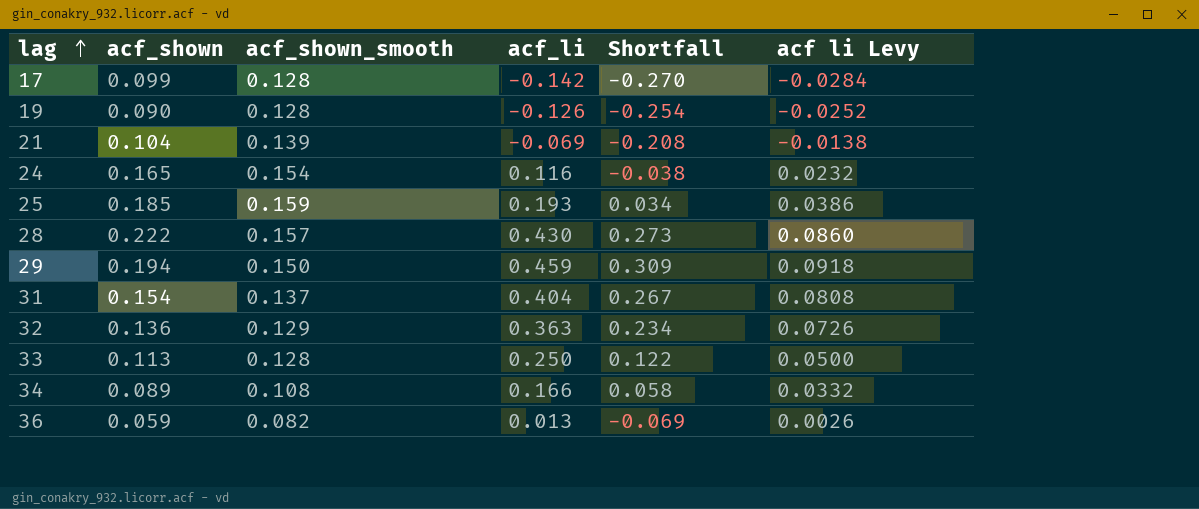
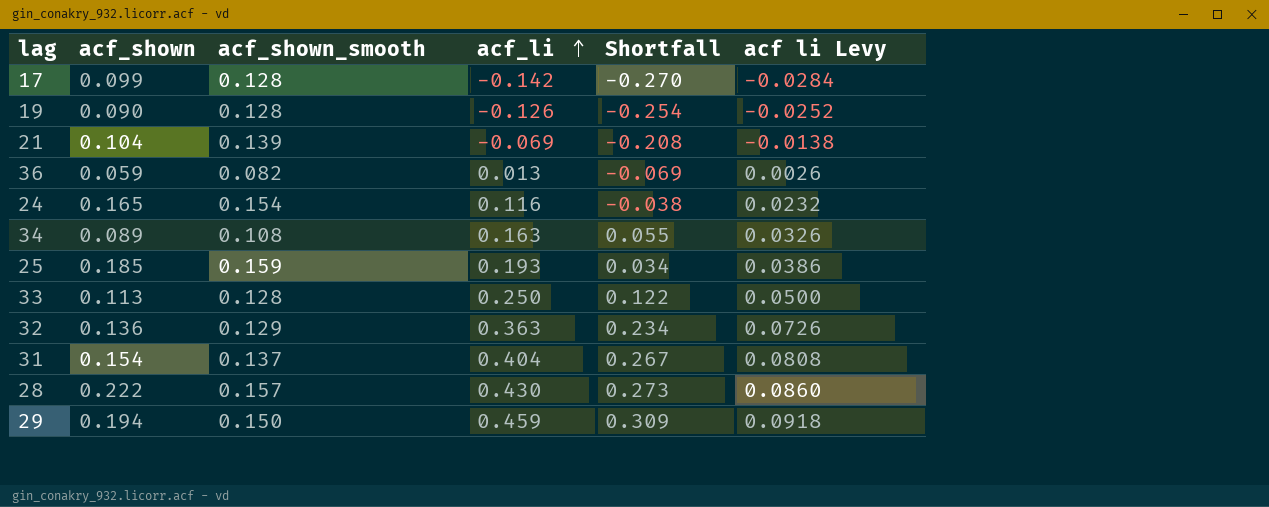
row order: lag ascending -> acf_li ascending
34 | acf_li: 0.166 -> 0.163
34 | Shortfall: 0.058 -> 0.055
34 | acf li Levy: 0.0332 -> 0.0326

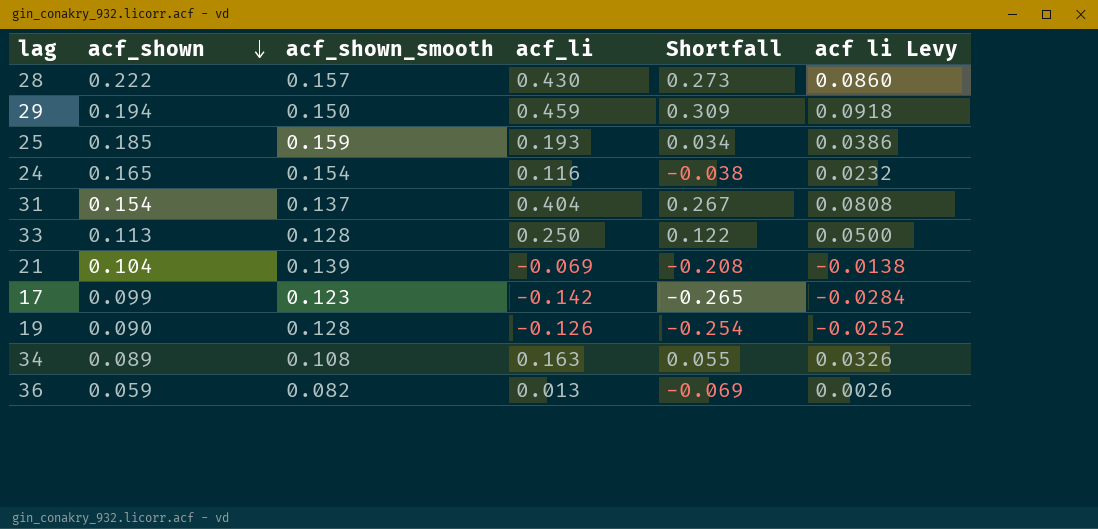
row order: acf_li ascending -> acf_shown descending
row 32: 0.136 | 0.129 | 0.363 | 0.234 | 0.0726 -> none
17 | acf_shown_smooth: 0.128 -> 0.123
17 | Shortfall: -0.270 -> -0.265

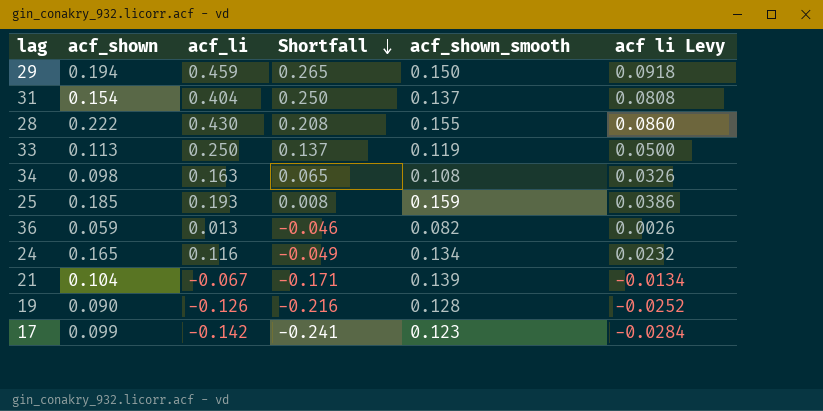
row order: acf_shown descending -> Shortfall descending
column Shortfall | formula: [acf_li] - [acf_shown_smooth] -> [acf_li] - [acf_shown]
column acf_shown_smooth | position: 3 -> 5
28 | acf_shown_smooth: 0.157 -> 0.155
33 | acf_shown_smooth: 0.128 -> 0.119
34 | acf_shown: 0.089 -> 0.098
24 | acf_shown_smooth: 0.154 -> 0.134
21 | acf_li: -0.069 -> -0.067
21 | acf li Levy: -0.0138 -> -0.0134

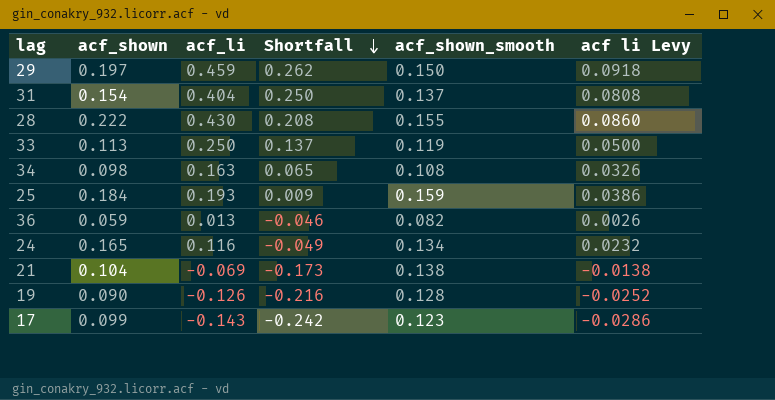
29 | acf_shown: 0.194 -> 0.197
29 | Shortfall: 0.265 -> 0.262
25 | acf_shown: 0.185 -> 0.184
25 | Shortfall: 0.008 -> 0.009
21 | acf_li: -0.067 -> -0.069
21 | Shortfall: -0.171 -> -0.173
21 | acf_shown_smooth: 0.139 -> 0.138
21 | acf li Levy: -0.0134 -> -0.0138
17 | acf_li: -0.142 -> -0.143
17 | Shortfall: -0.241 -> -0.242
17 | acf li Levy: -0.0284 -> -0.0286

